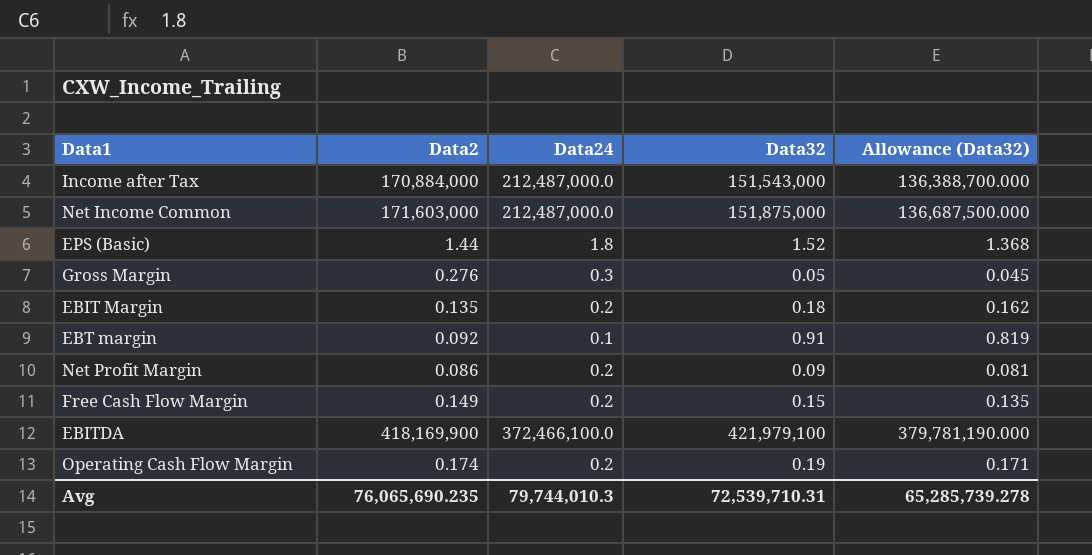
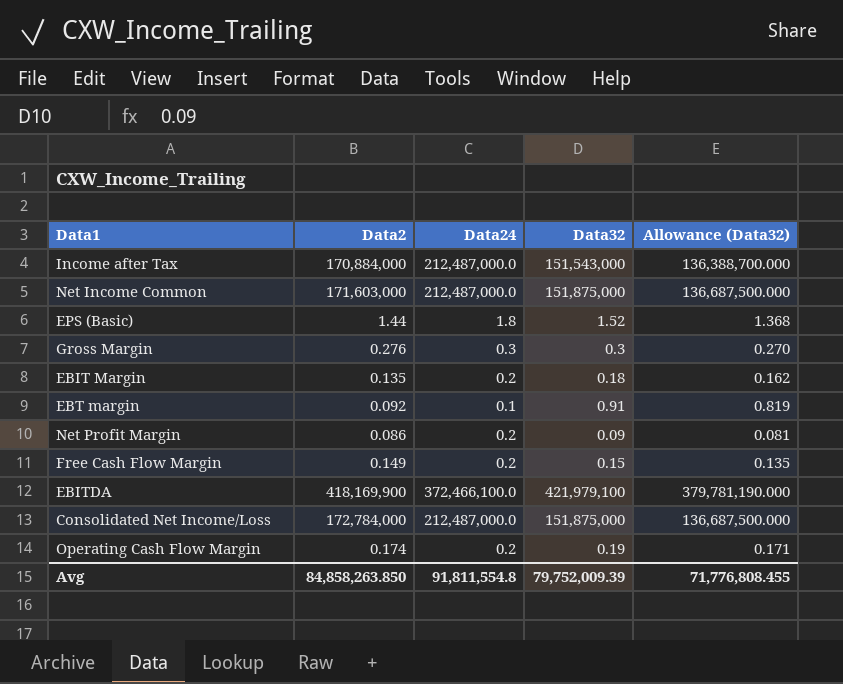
Gross Margin | Data32: 0.05 -> 0.3
Gross Margin | Allowance (Data32): 0.045 -> 0.270
row Consolidated Net Income/Loss: none -> 172,784,000 | 212,487,000.0 | 151,875,000 | 136,687,500.000
Avg | Data2: 76,065,690.235 -> 84,858,263.850
Avg | Data24: 79,744,010.3 -> 91,811,554.8
Avg | Data32: 72,539,710.31 -> 79,752,009.39
Avg | Allowance (Data32): 65,285,739.278 -> 71,776,808.455

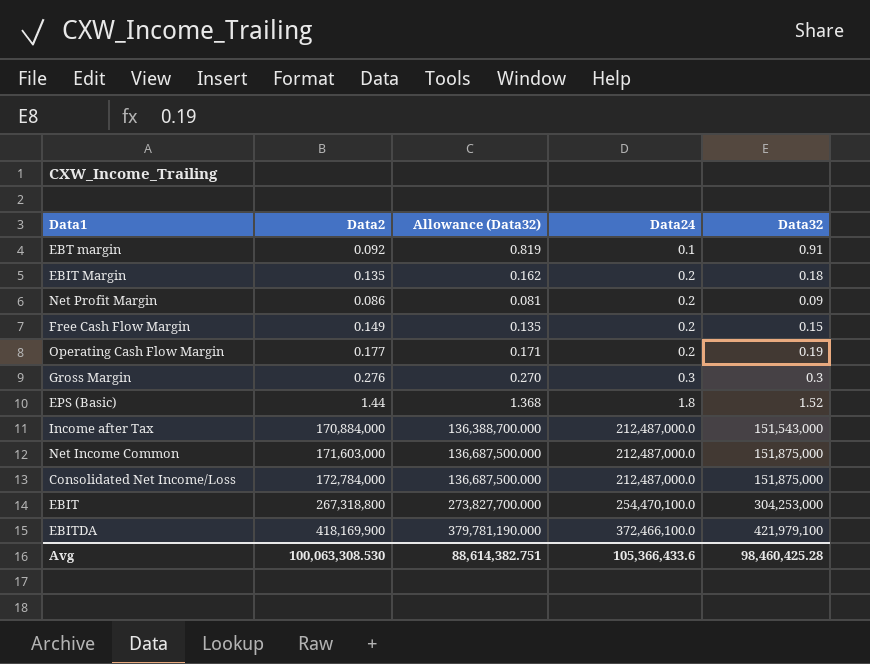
row order: none -> Data24 ascending
column Allowance (Data32) | position: 5 -> 3
Operating Cash Flow Margin | Data2: 0.174 -> 0.177
row EBIT: none -> 267,318,800 | 273,827,700.000 | 254,470,100.0 | 304,253,000
Avg | Data2: 84,858,263.850 -> 100,063,308.530
Avg | Allowance (Data32): 71,776,808.455 -> 88,614,382.751
Avg | Data24: 91,811,554.8 -> 105,366,433.6
Avg | Data32: 79,752,009.39 -> 98,460,425.28

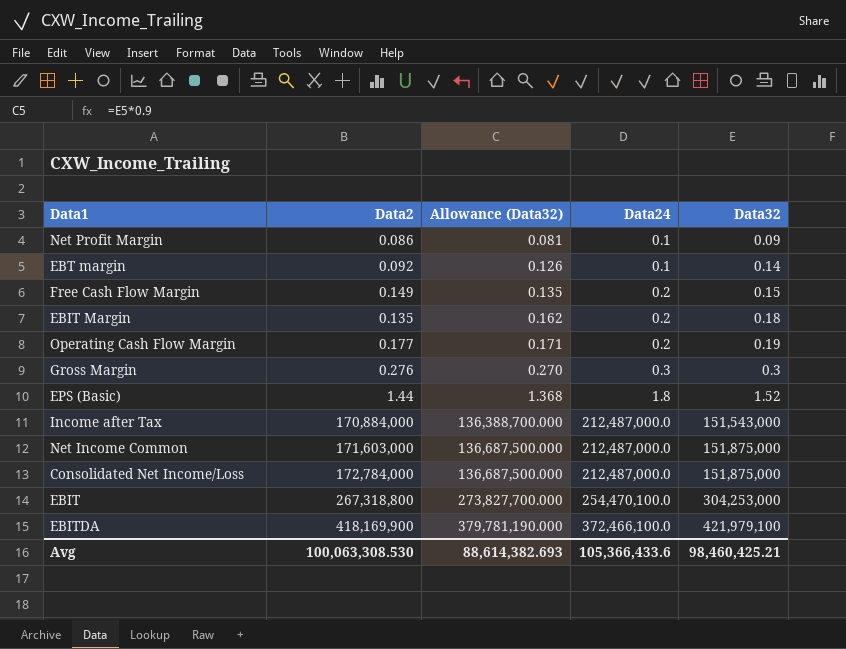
row order: Data24 ascending -> Allowance (Data32) ascending
Net Profit Margin | Data24: 0.2 -> 0.1
EBT margin | Allowance (Data32): 0.819 -> 0.126
EBT margin | Data32: 0.91 -> 0.14
Avg | Allowance (Data32): 88,614,382.751 -> 88,614,382.693
Avg | Data32: 98,460,425.28 -> 98,460,425.21

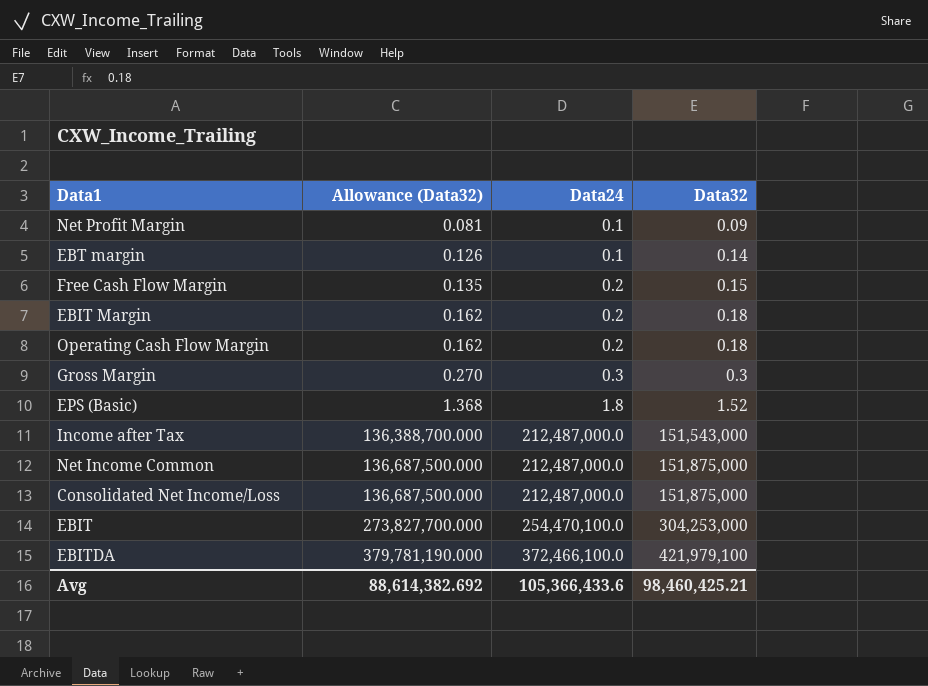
column Data2 | position: 2 -> none
Operating Cash Flow Margin | Allowance (Data32): 0.171 -> 0.162
Operating Cash Flow Margin | Data32: 0.19 -> 0.18
Avg | Allowance (Data32): 88,614,382.693 -> 88,614,382.692

